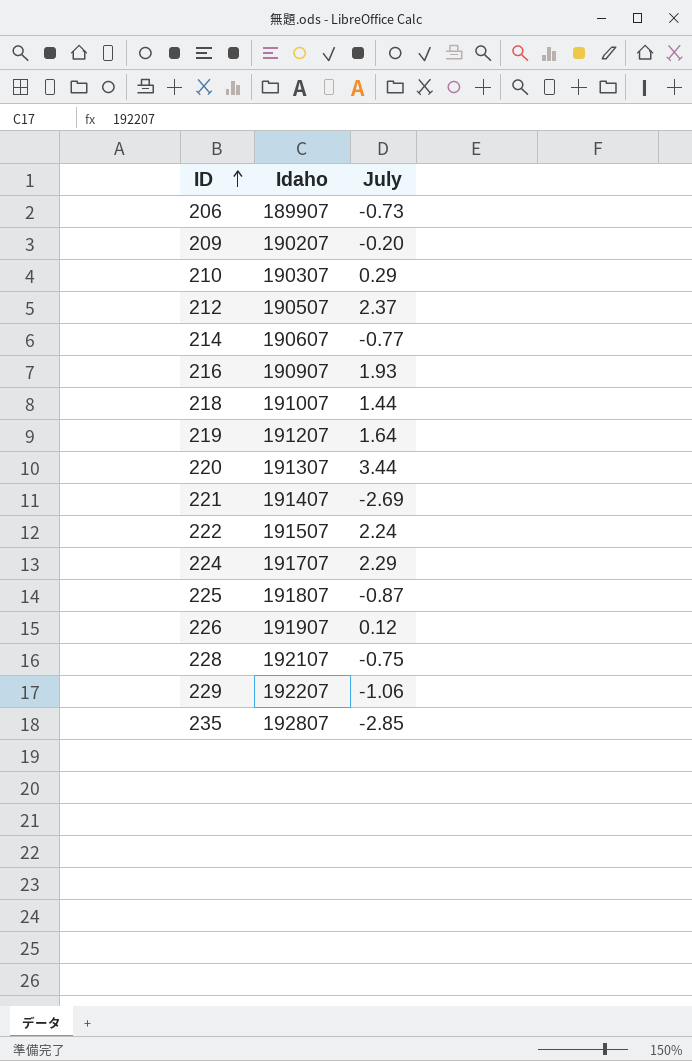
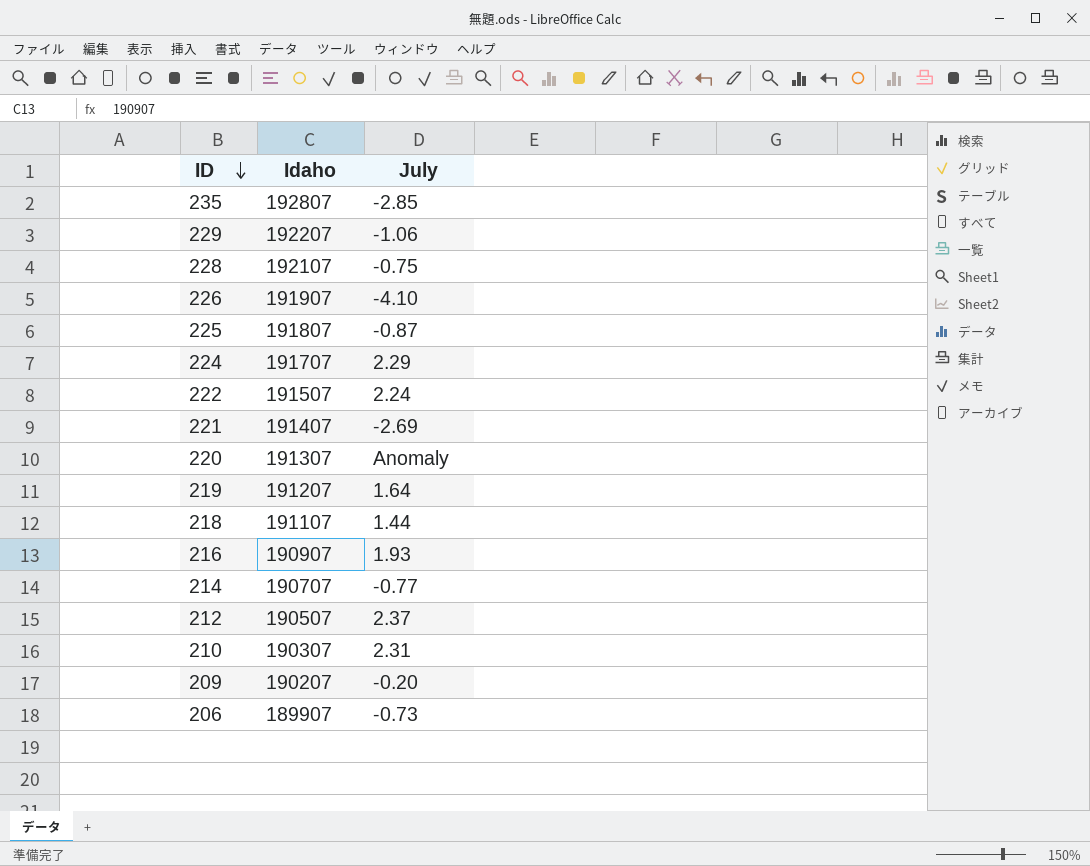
row order: ID ascending -> ID descending
226 | July: 0.12 -> -4.10
220 | July: 3.44 -> Anomaly
218 | Idaho: 191007 -> 191107
214 | Idaho: 190607 -> 190707
210 | July: 0.29 -> 2.31

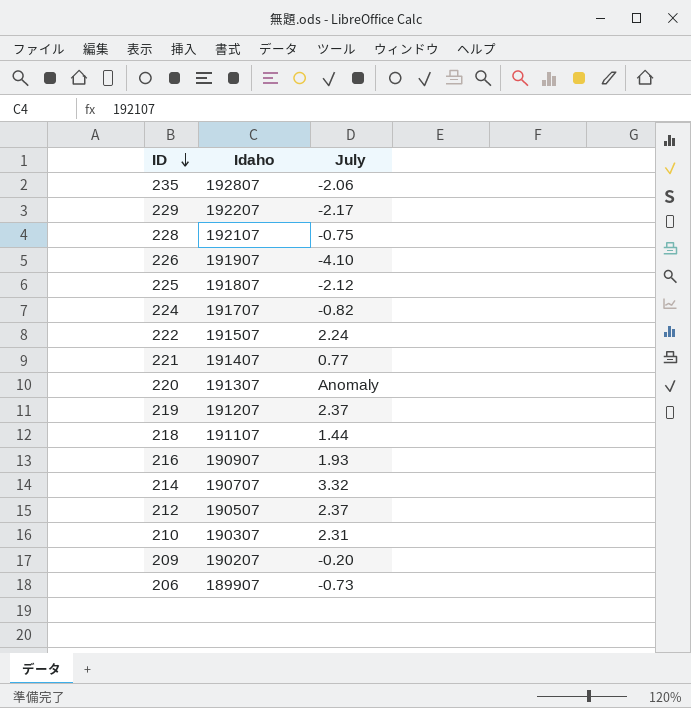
235 | July: -2.85 -> -2.06
229 | July: -1.06 -> -2.17
225 | July: -0.87 -> -2.12
224 | July: 2.29 -> -0.82
221 | July: -2.69 -> 0.77
219 | July: 1.64 -> 2.37
214 | July: -0.77 -> 3.32

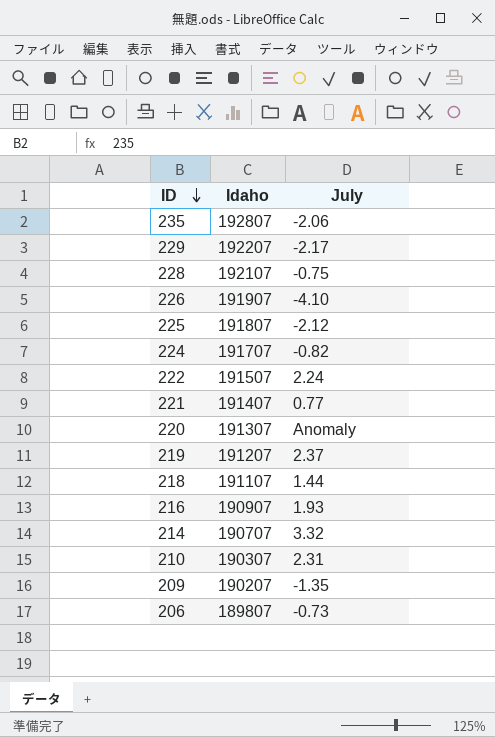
row 212: 190507 | 2.37 -> none
209 | July: -0.20 -> -1.35
206 | Idaho: 189907 -> 189807

